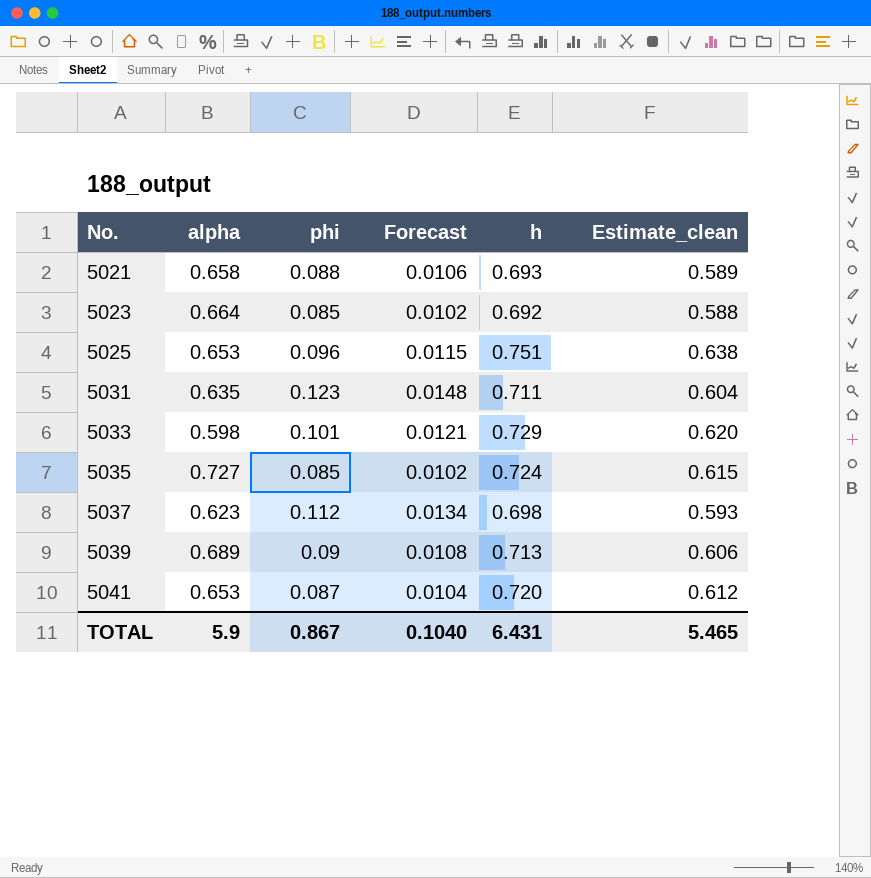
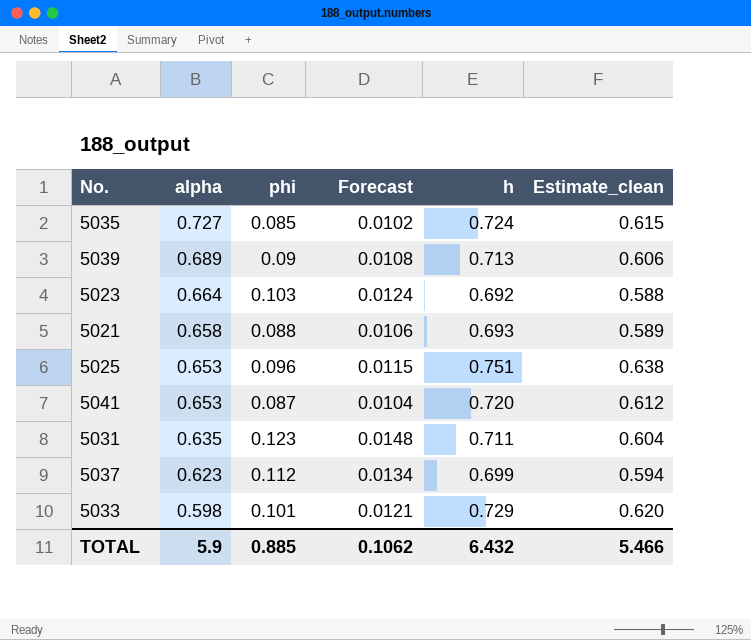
row order: No. ascending -> alpha descending
5023 | phi: 0.085 -> 0.103
5023 | Forecast: 0.0102 -> 0.0124
5037 | h: 0.698 -> 0.699
5037 | Estimate_clean: 0.593 -> 0.594
TOTAL | phi: 0.867 -> 0.885
TOTAL | Forecast: 0.1040 -> 0.1062
TOTAL | h: 6.431 -> 6.432
TOTAL | Estimate_clean: 5.465 -> 5.466

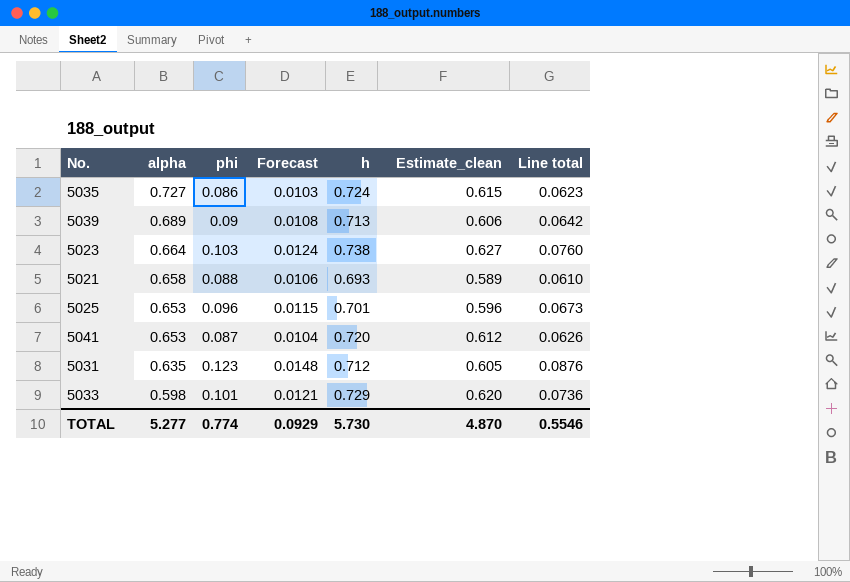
column Line total | formula: none -> [phi] * [h]
row 5037: 0.623 | 0.112 | 0.0134 | 0.699 | 0.594 -> none
5035 | phi: 0.085 -> 0.086
5035 | Forecast: 0.0102 -> 0.0103
5023 | h: 0.692 -> 0.738
5023 | Estimate_clean: 0.588 -> 0.627
5025 | h: 0.751 -> 0.701
5025 | Estimate_clean: 0.638 -> 0.596
5031 | h: 0.711 -> 0.712
5031 | Estimate_clean: 0.604 -> 0.605
TOTAL | alpha: 5.9 -> 5.277
TOTAL | phi: 0.885 -> 0.774
TOTAL | Forecast: 0.1062 -> 0.0929
TOTAL | h: 6.432 -> 5.730
TOTAL | Estimate_clean: 5.466 -> 4.870

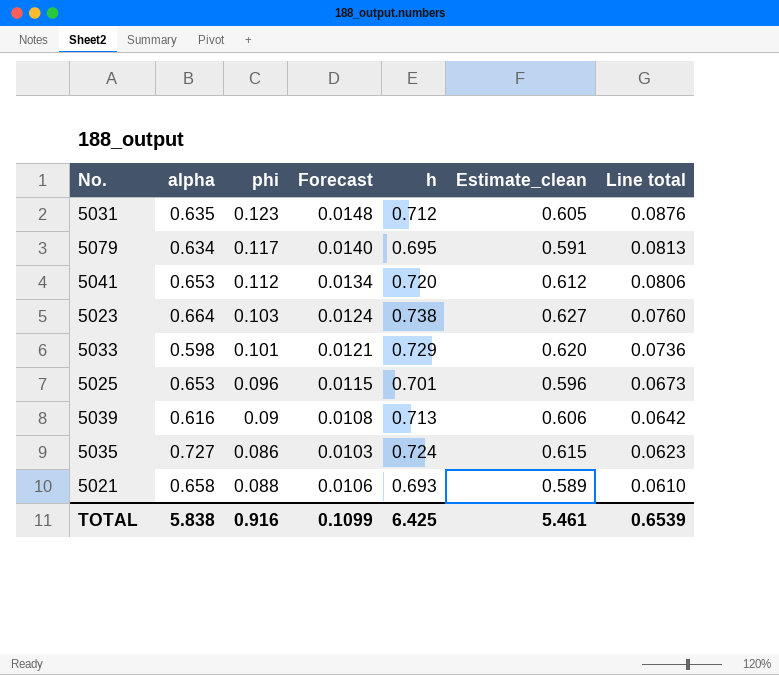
row order: alpha descending -> Line total descending
row 5079: none -> 0.634 | 0.117 | 0.0140 | 0.695 | 0.591 | 0.0813
5041 | phi: 0.087 -> 0.112
5041 | Forecast: 0.0104 -> 0.0134
5041 | Line total: 0.0626 -> 0.0806
5039 | alpha: 0.689 -> 0.616
TOTAL | alpha: 5.277 -> 5.838
TOTAL | phi: 0.774 -> 0.916
TOTAL | Forecast: 0.0929 -> 0.1099
TOTAL | h: 5.730 -> 6.425
TOTAL | Estimate_clean: 4.870 -> 5.461
TOTAL | Line total: 0.5546 -> 0.6539

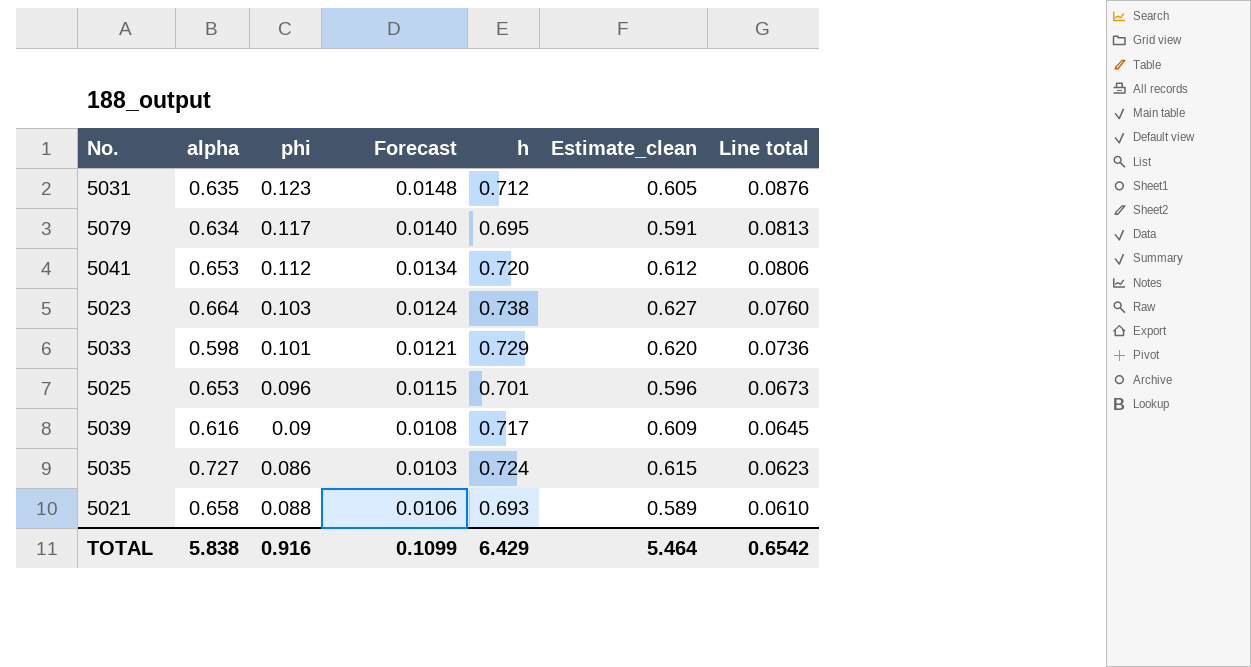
5039 | h: 0.713 -> 0.717
5039 | Estimate_clean: 0.606 -> 0.609
5039 | Line total: 0.0642 -> 0.0645
TOTAL | h: 6.425 -> 6.429
TOTAL | Estimate_clean: 5.461 -> 5.464
TOTAL | Line total: 0.6539 -> 0.6542

